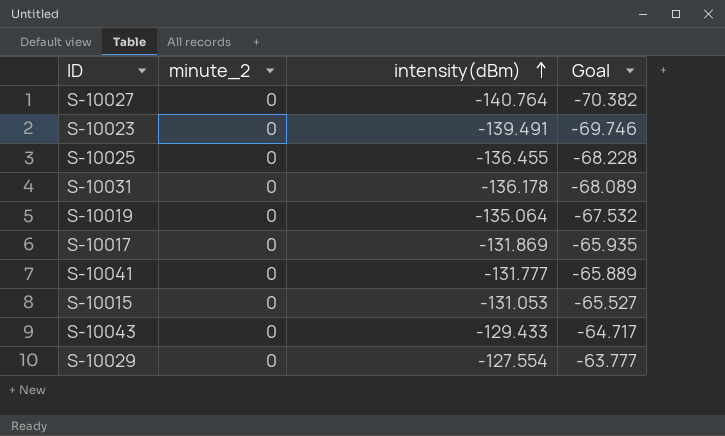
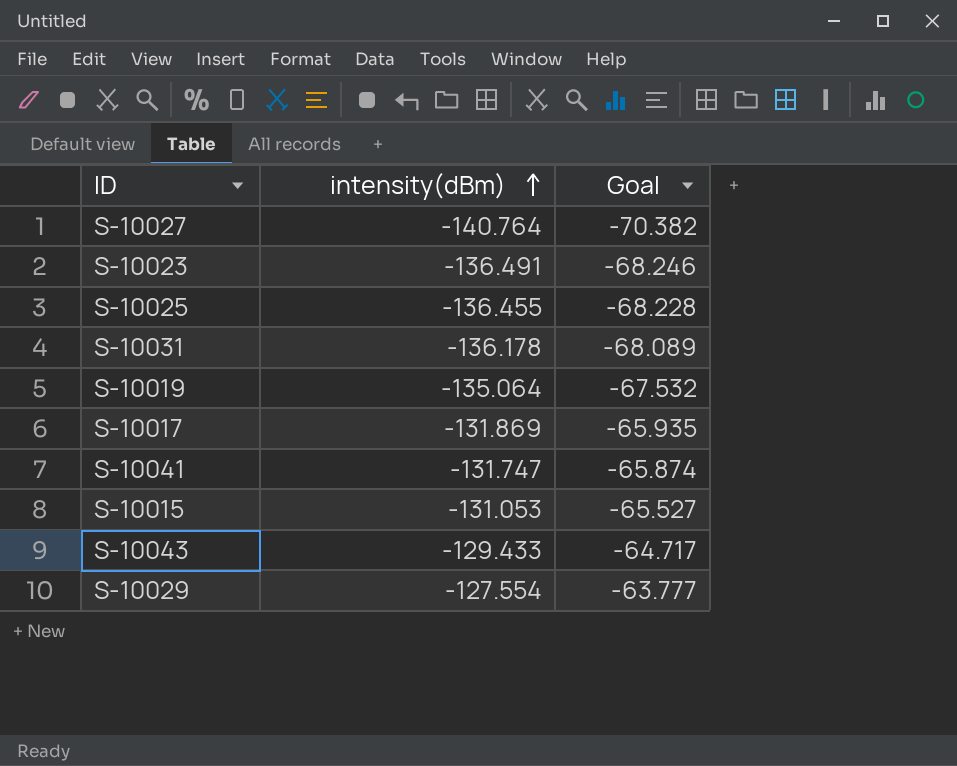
column minute_2 | position: 2 -> none
S-10023 | intensity(dBm): -139.491 -> -136.491
S-10023 | Goal: -69.746 -> -68.246
S-10041 | intensity(dBm): -131.777 -> -131.747
S-10041 | Goal: -65.889 -> -65.874

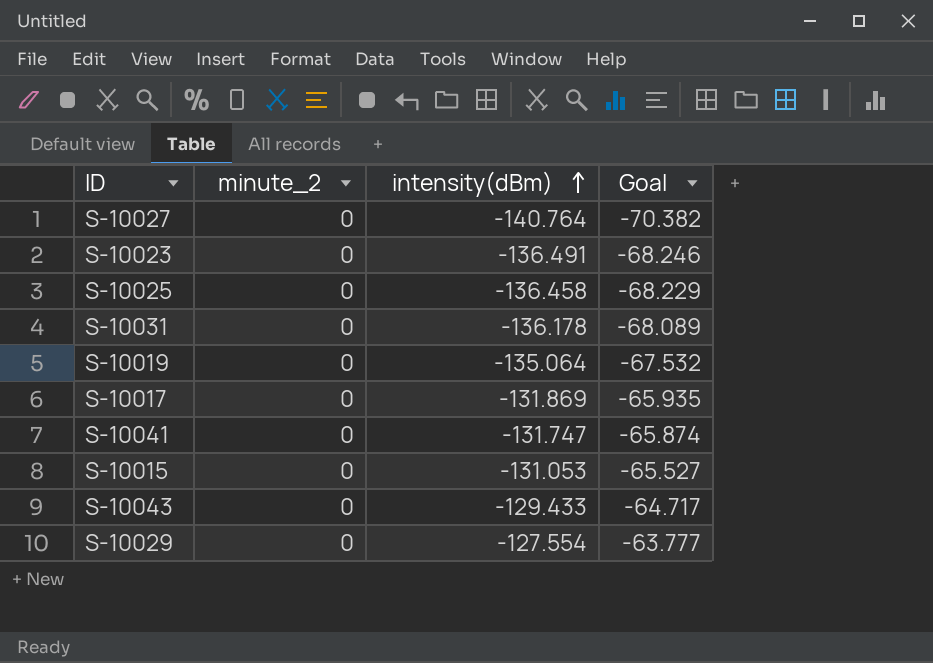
column minute_2 | position: none -> 2
S-10025 | intensity(dBm): -136.455 -> -136.458
S-10025 | Goal: -68.228 -> -68.229

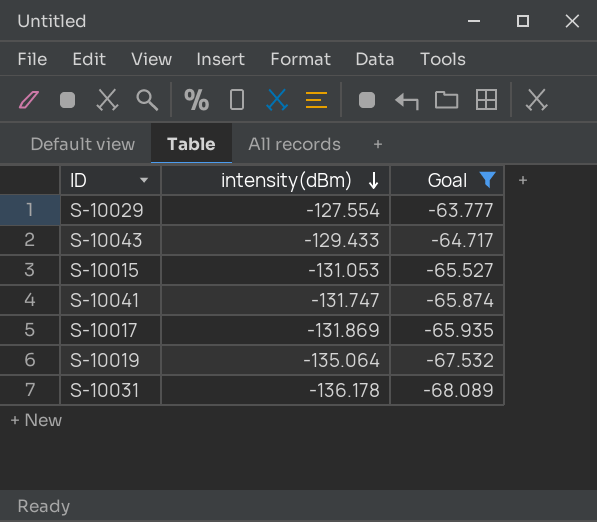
filter: none -> Goal >= -68.089
row order: intensity(dBm) ascending -> intensity(dBm) descending
column minute_2 | position: 2 -> none

